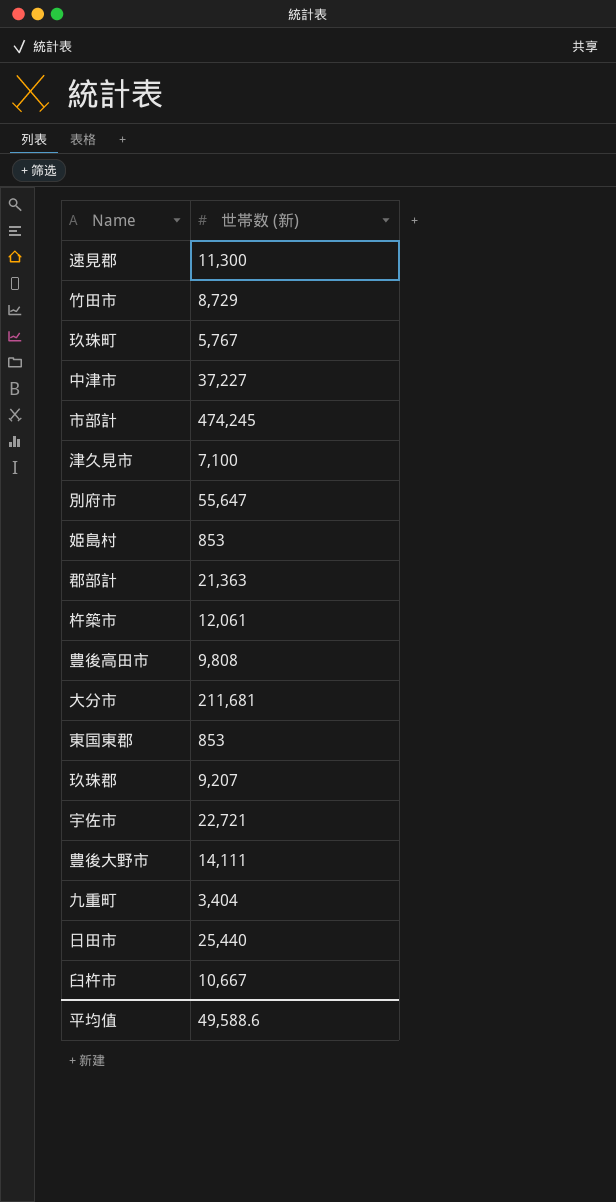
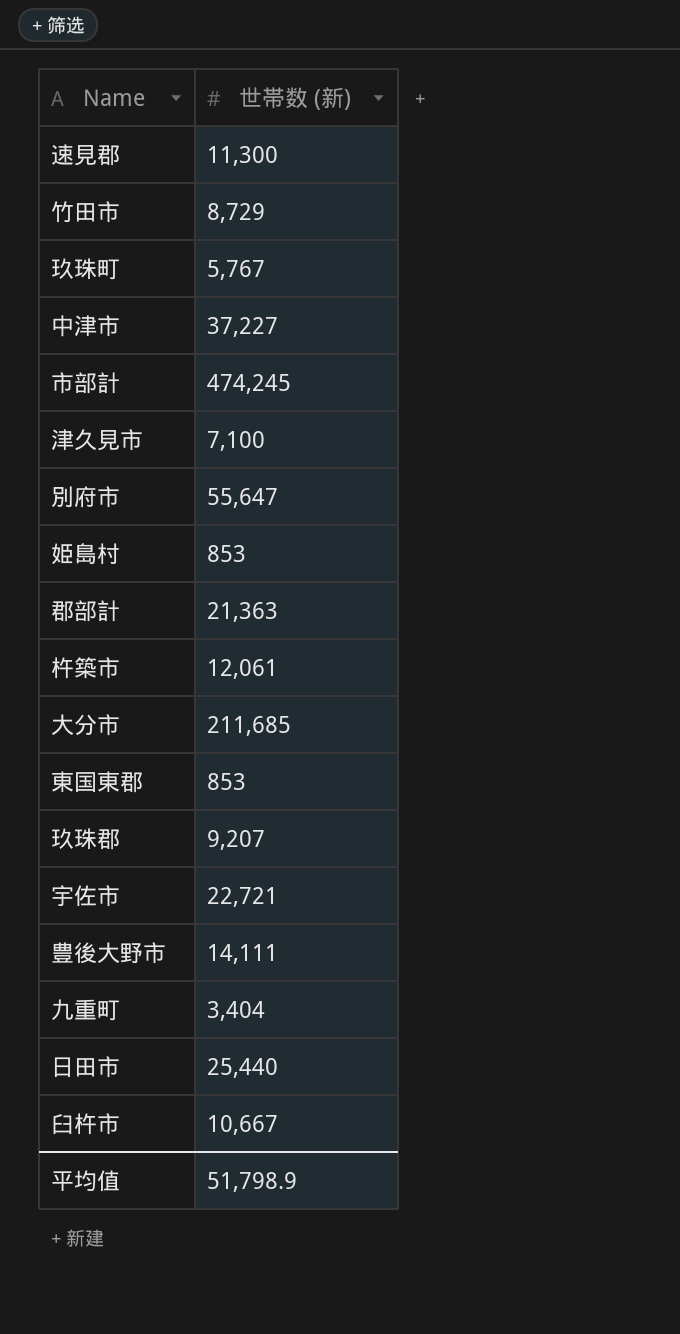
row 豊後高田市: 9,808 -> none
大分市 | 世帯数 (新): 211,681 -> 211,685
平均值 | 世帯数 (新): 49,588.6 -> 51,798.9

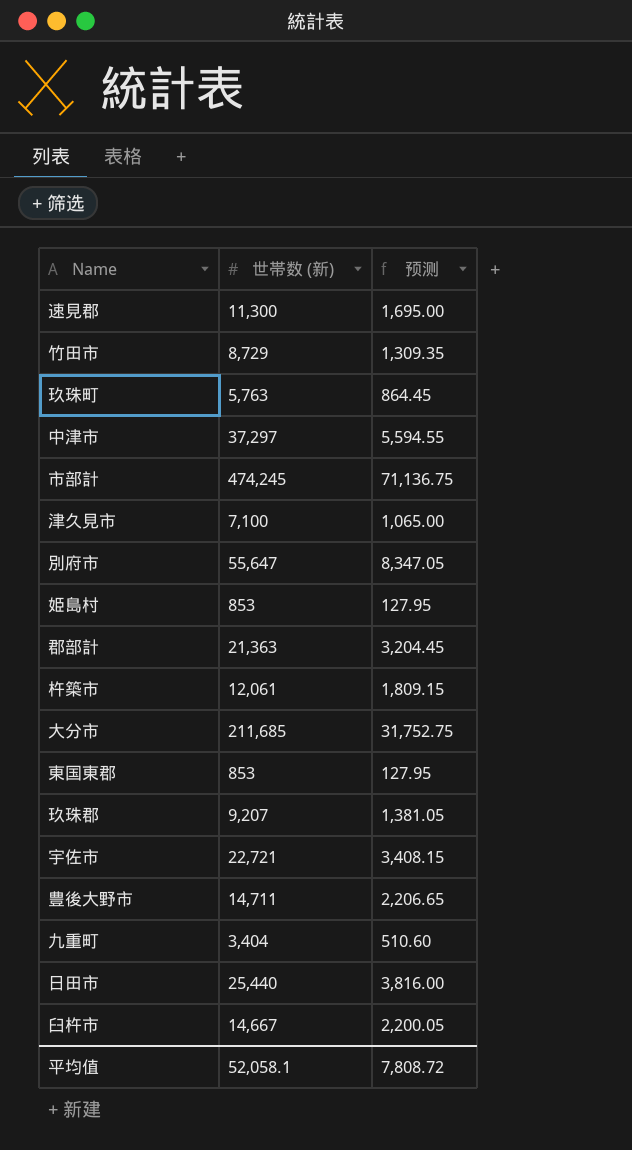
column 预测 | formula: none -> [世帯数 (新)] * 0.15
玖珠町 | 世帯数 (新): 5,767 -> 5,763
中津市 | 世帯数 (新): 37,227 -> 37,297
豊後大野市 | 世帯数 (新): 14,111 -> 14,711
臼杵市 | 世帯数 (新): 10,667 -> 14,667
平均值 | 世帯数 (新): 51,798.9 -> 52,058.1

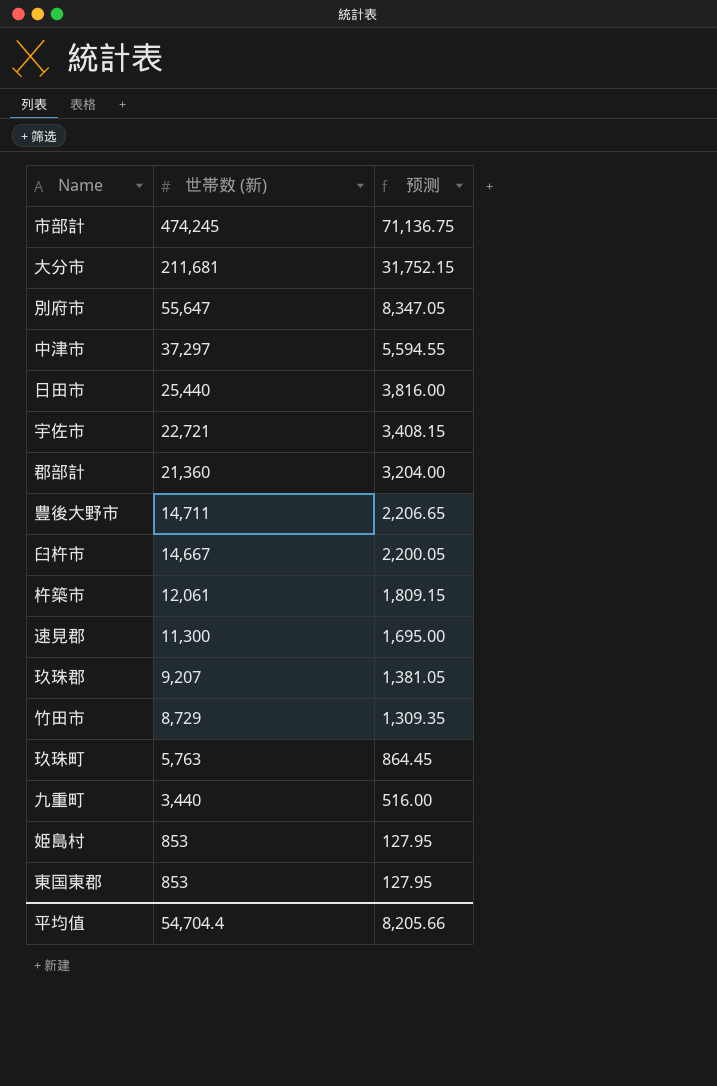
row order: none -> 世帯数 (新) descending
row 津久見市: 7,100 | 1,065.00 -> none
大分市 | 世帯数 (新): 211,685 -> 211,681
大分市 | 预测: 31,752.75 -> 31,752.15
郡部計 | 世帯数 (新): 21,363 -> 21,360
郡部計 | 预测: 3,204.45 -> 3,204.00
九重町 | 世帯数 (新): 3,404 -> 3,440
九重町 | 预测: 510.60 -> 516.00
平均值 | 世帯数 (新): 52,058.1 -> 54,704.4
平均值 | 预测: 7,808.72 -> 8,205.66

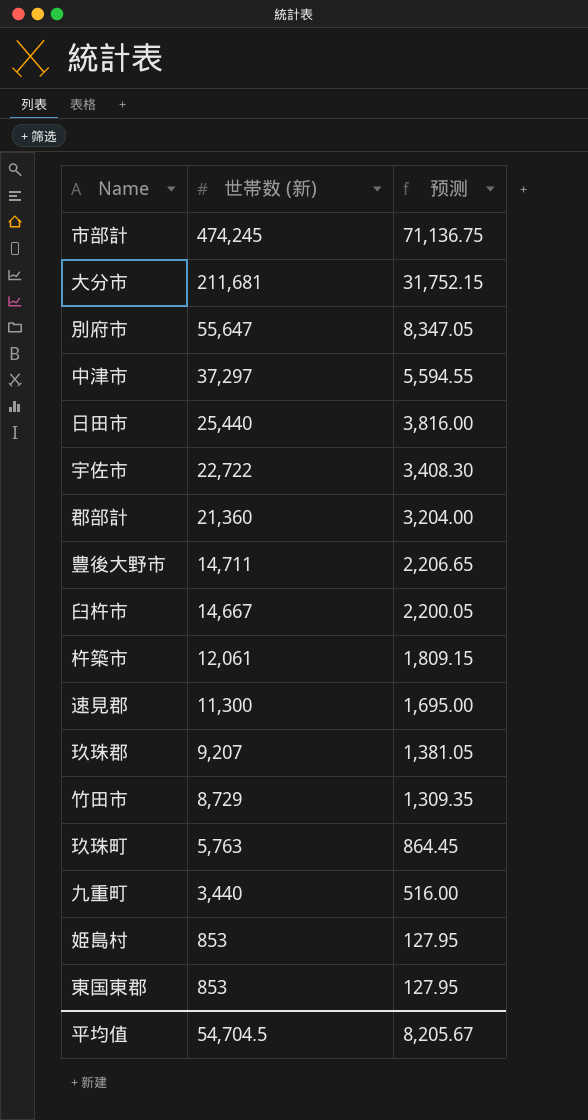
宇佐市 | 世帯数 (新): 22,721 -> 22,722
宇佐市 | 预测: 3,408.15 -> 3,408.30
平均值 | 世帯数 (新): 54,704.4 -> 54,704.5
平均值 | 预测: 8,205.66 -> 8,205.67

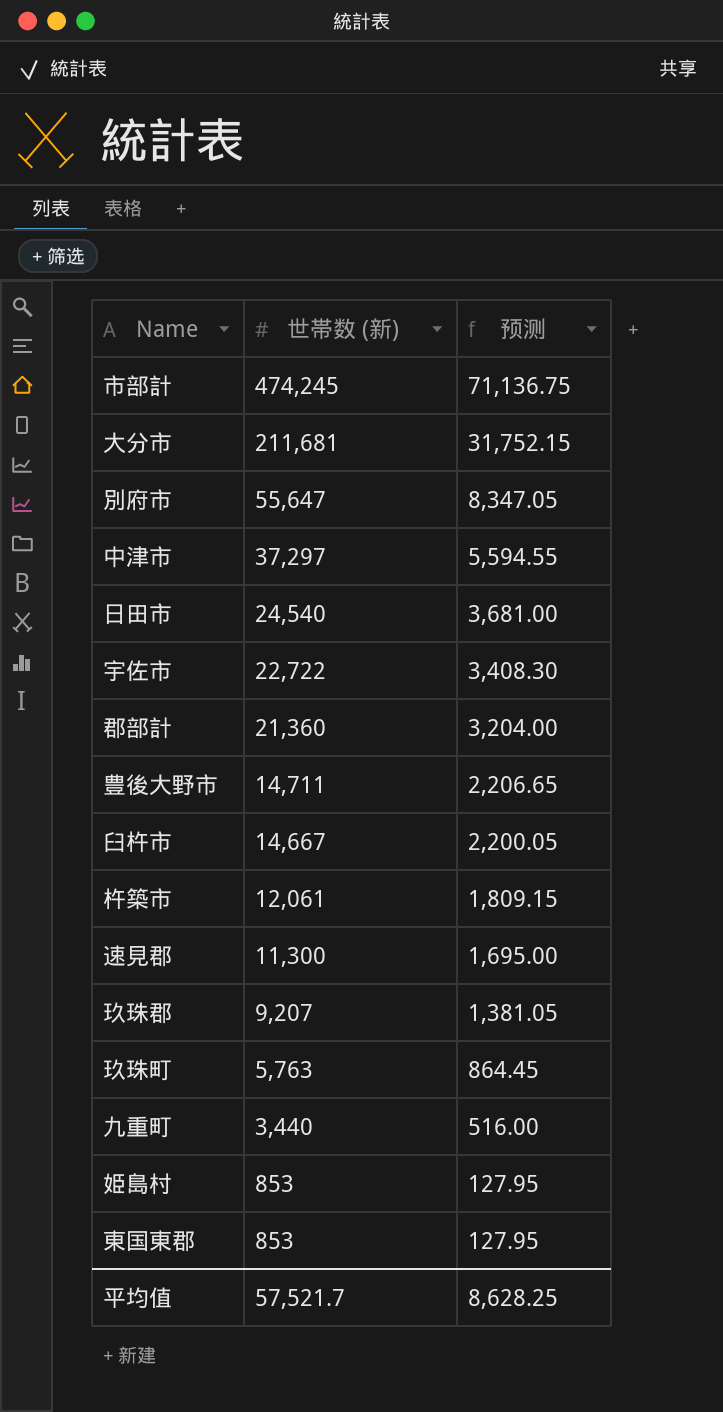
row 竹田市: 8,729 | 1,309.35 -> none
日田市 | 世帯数 (新): 25,440 -> 24,540
日田市 | 预测: 3,816.00 -> 3,681.00
平均值 | 世帯数 (新): 54,704.5 -> 57,521.7
平均值 | 预测: 8,205.67 -> 8,628.25

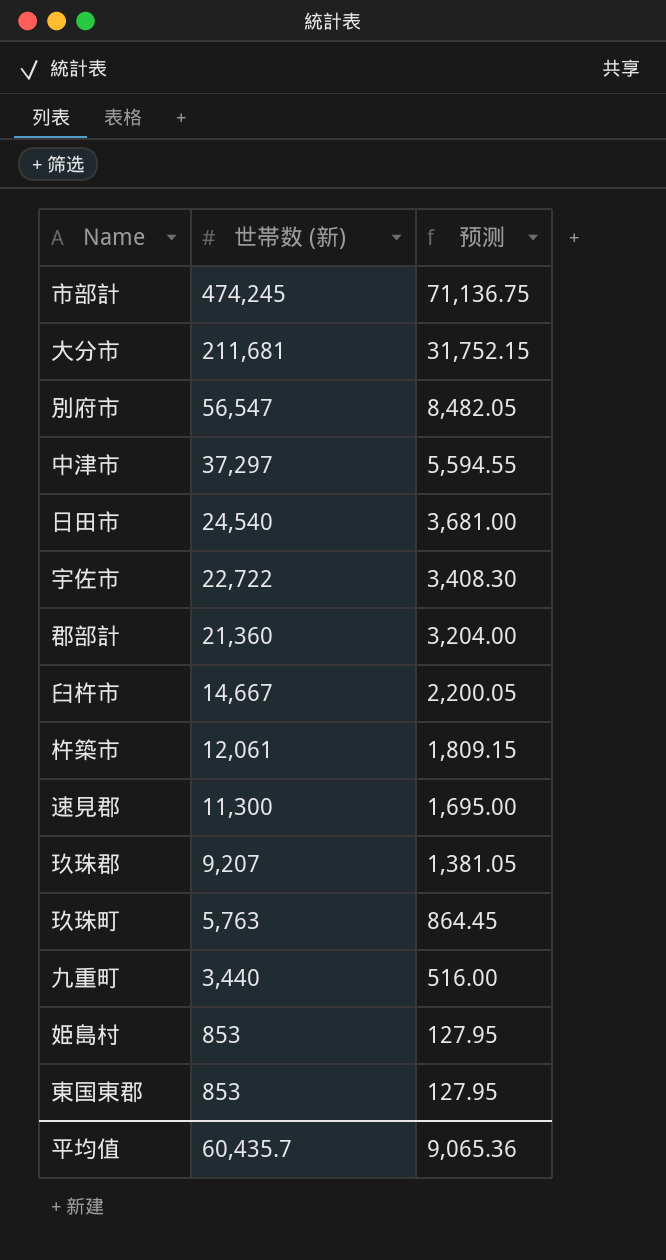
row 豊後大野市: 14,711 | 2,206.65 -> none
別府市 | 世帯数 (新): 55,647 -> 56,547
別府市 | 预测: 8,347.05 -> 8,482.05
平均值 | 世帯数 (新): 57,521.7 -> 60,435.7
平均值 | 预测: 8,628.25 -> 9,065.36

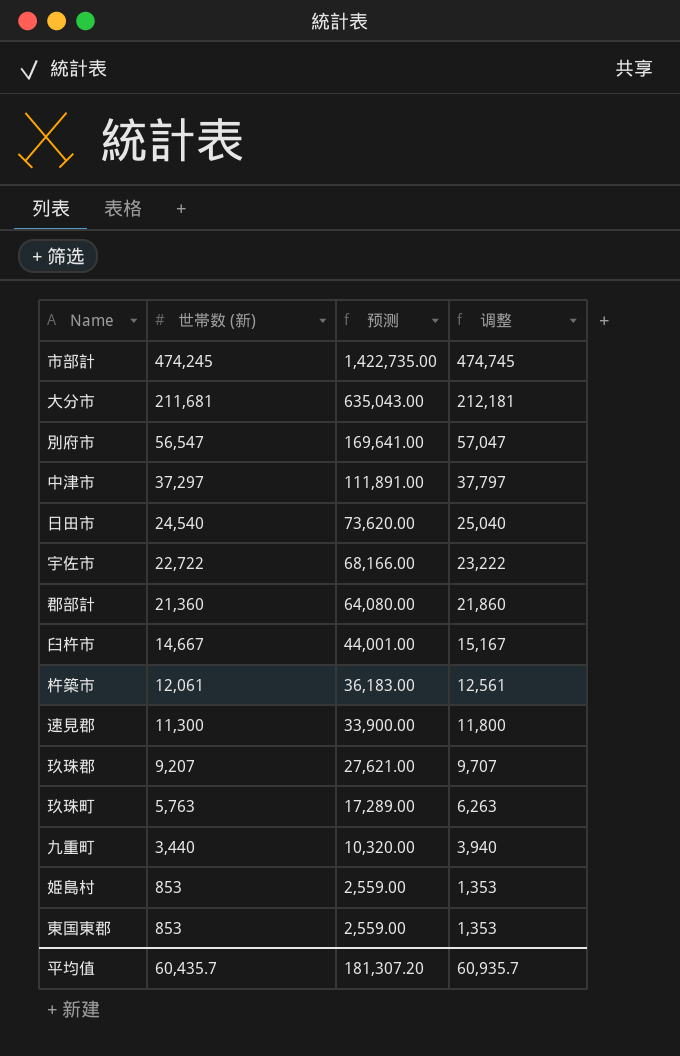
column 预测 | formula: [世帯数 (新)] * 0.15 -> [世帯数 (新)] * 3
column 调整 | formula: none -> [世帯数 (新)] + 500
平均值 | 预测: 9,065.36 -> 181,307.20

